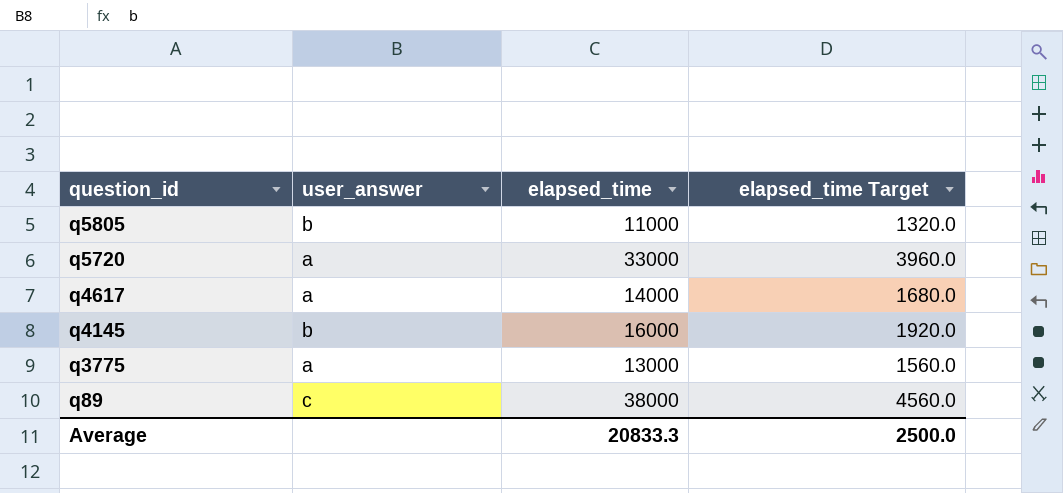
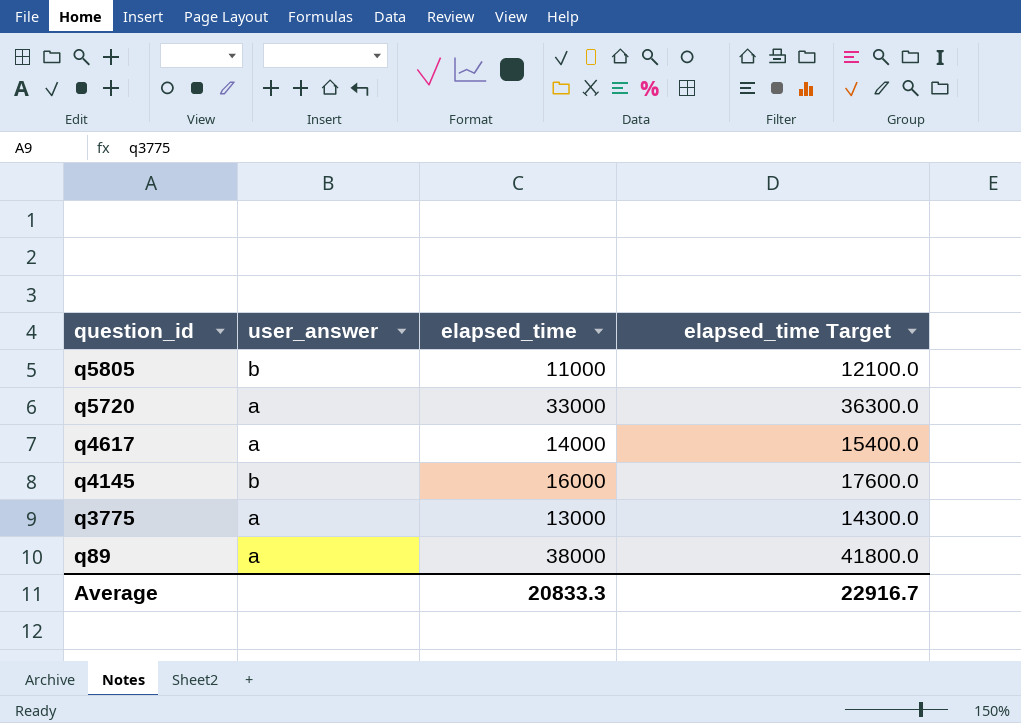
column elapsed_time Target | formula: [elapsed_time] * 0.12 -> [elapsed_time] * 1.1
q89 | user_answer: c -> a
Average | elapsed_time Target: 2500.0 -> 22916.7

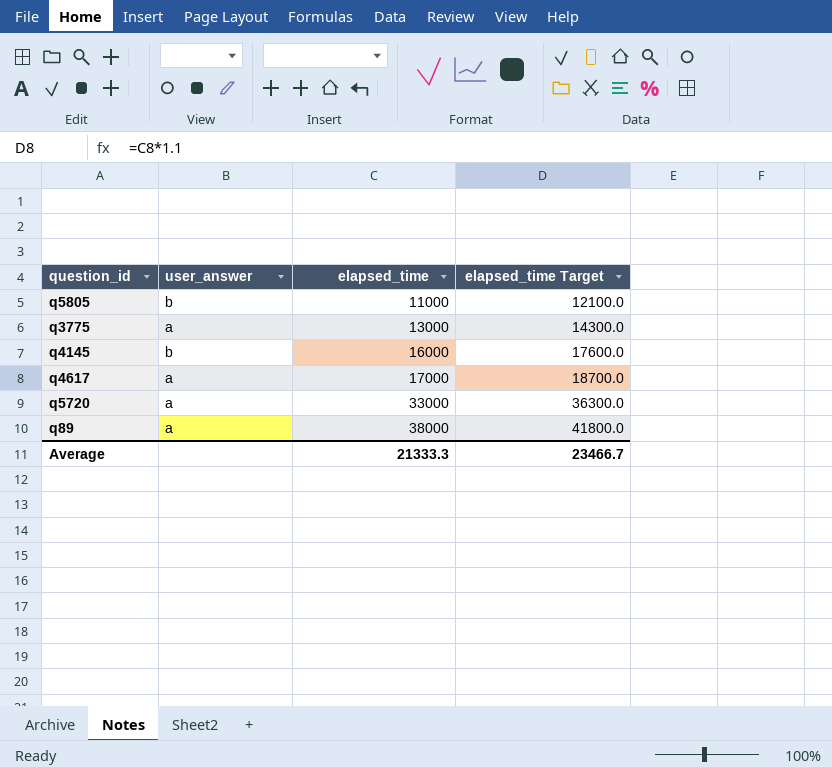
row order: question_id descending -> elapsed_time ascending
q4617 | elapsed_time: 14000 -> 17000
q4617 | elapsed_time Target: 15400.0 -> 18700.0
Average | elapsed_time: 20833.3 -> 21333.3
Average | elapsed_time Target: 22916.7 -> 23466.7

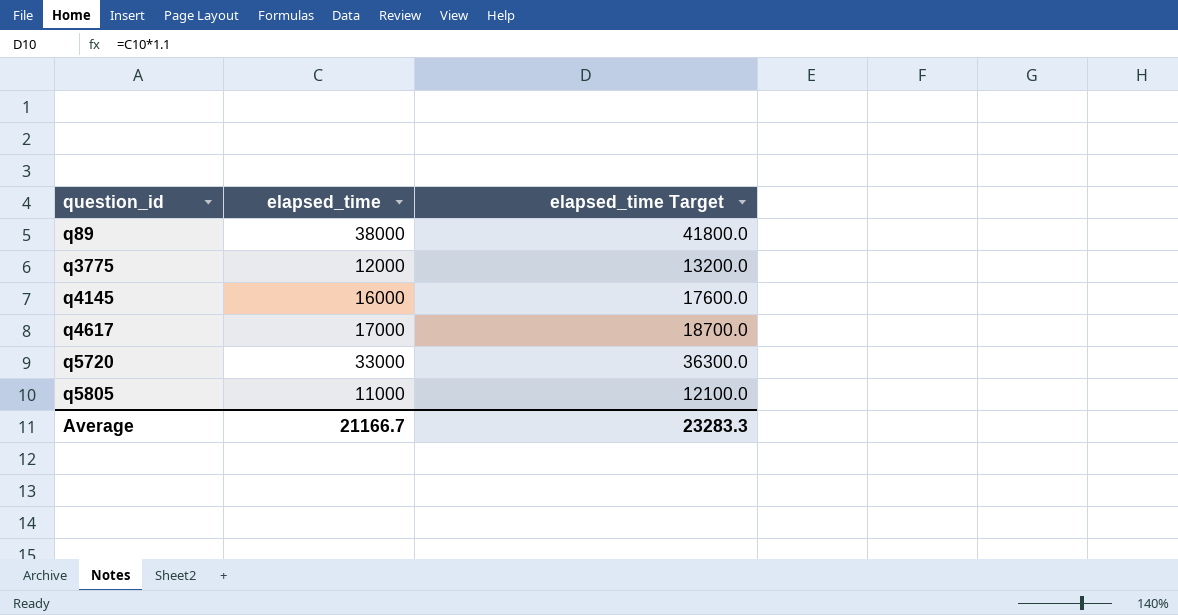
row order: elapsed_time ascending -> question_id ascending
column user_answer | position: 2 -> none
q3775 | elapsed_time: 13000 -> 12000
q3775 | elapsed_time Target: 14300.0 -> 13200.0
Average | elapsed_time: 21333.3 -> 21166.7
Average | elapsed_time Target: 23466.7 -> 23283.3

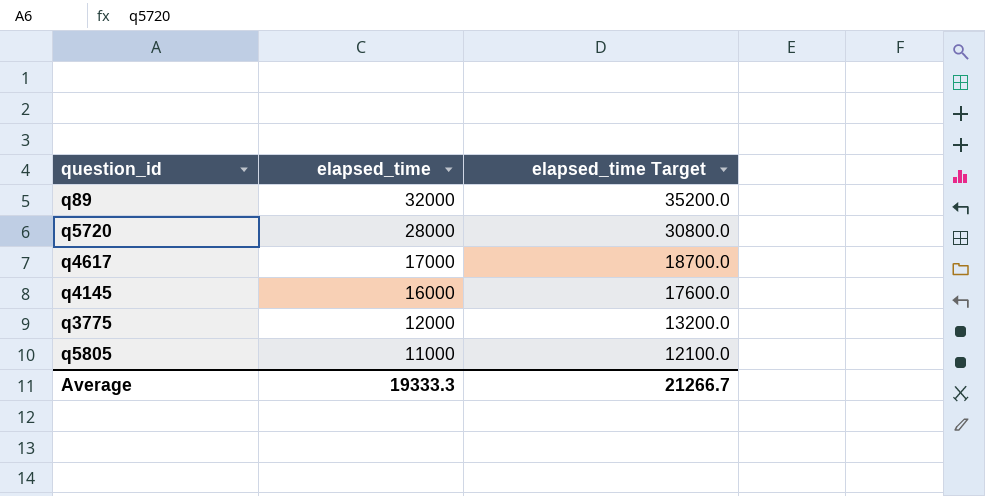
row order: question_id ascending -> elapsed_time descending
q89 | elapsed_time: 38000 -> 32000
q89 | elapsed_time Target: 41800.0 -> 35200.0
q5720 | elapsed_time: 33000 -> 28000
q5720 | elapsed_time Target: 36300.0 -> 30800.0
Average | elapsed_time: 21166.7 -> 19333.3
Average | elapsed_time Target: 23283.3 -> 21266.7

